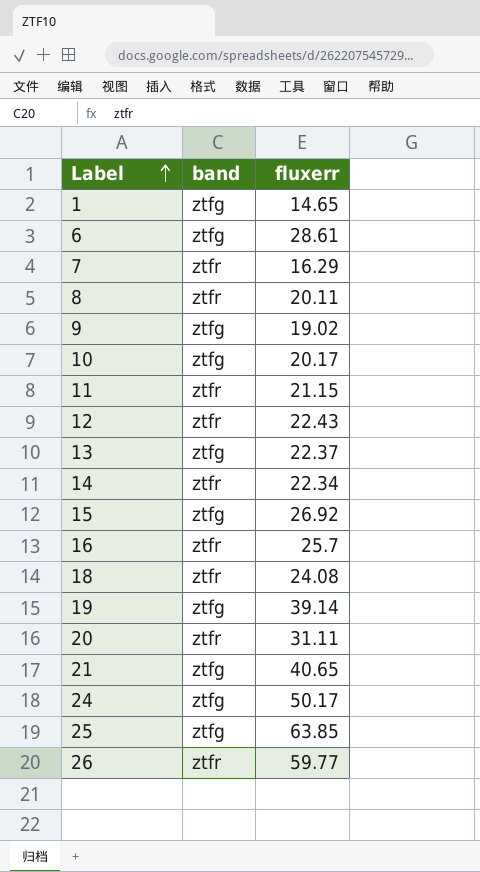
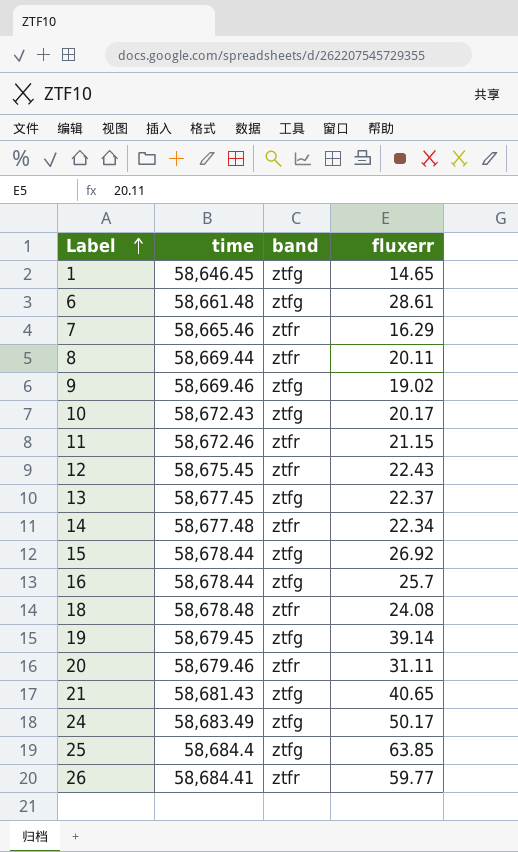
column time | position: none -> 2
16 | band: ztfr -> ztfg

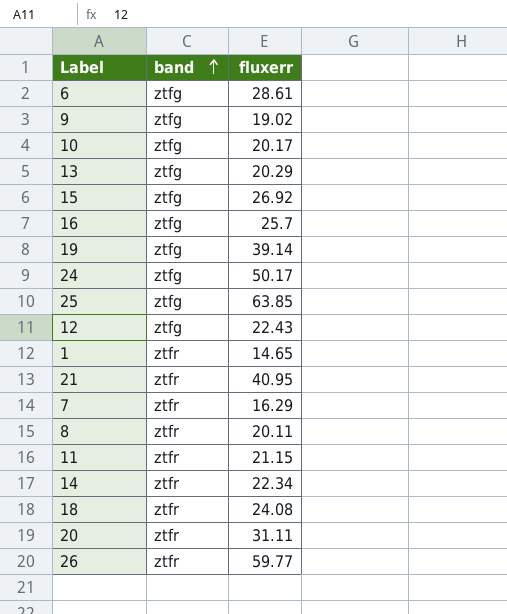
row order: Label ascending -> band ascending
column time | position: 2 -> none
13 | fluxerr: 22.37 -> 20.29
12 | band: ztfr -> ztfg
1 | band: ztfg -> ztfr
21 | band: ztfg -> ztfr
21 | fluxerr: 40.65 -> 40.95

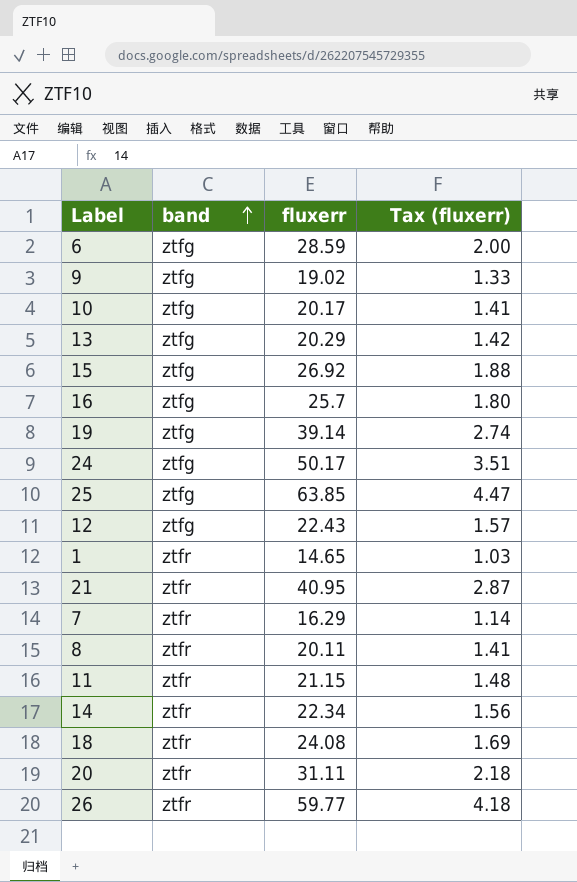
column Tax (fluxerr) | formula: none -> [fluxerr] * 0.07
6 | fluxerr: 28.61 -> 28.59

